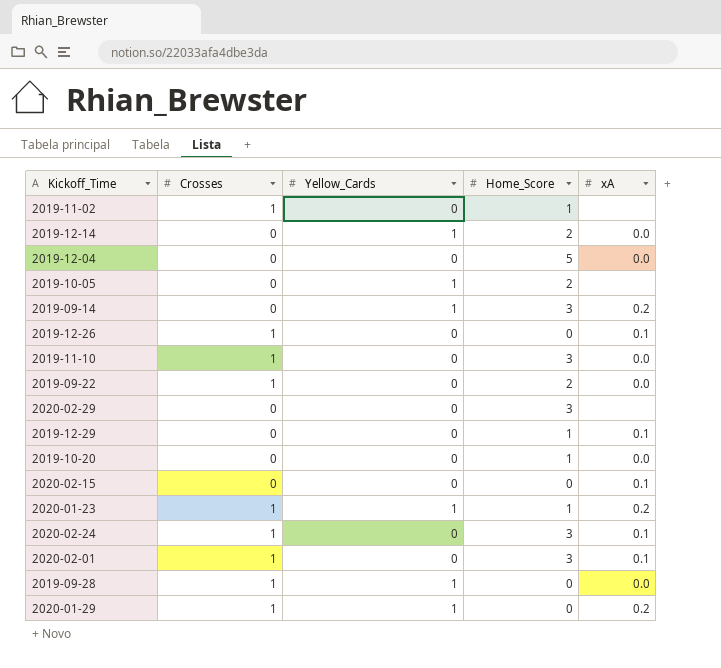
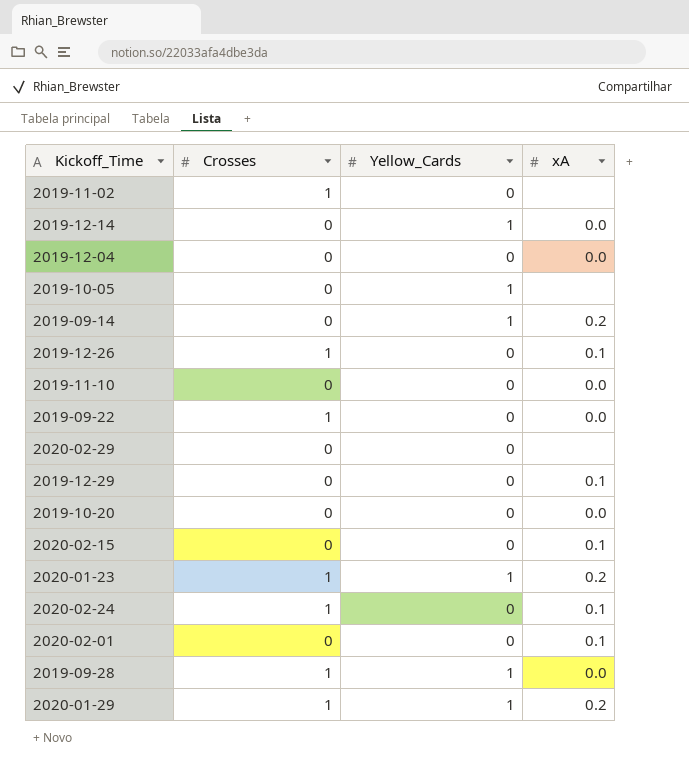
column Home_Score | position: 4 -> none
2019-11-10 | Crosses: 1 -> 0
2020-02-01 | Crosses: 1 -> 0

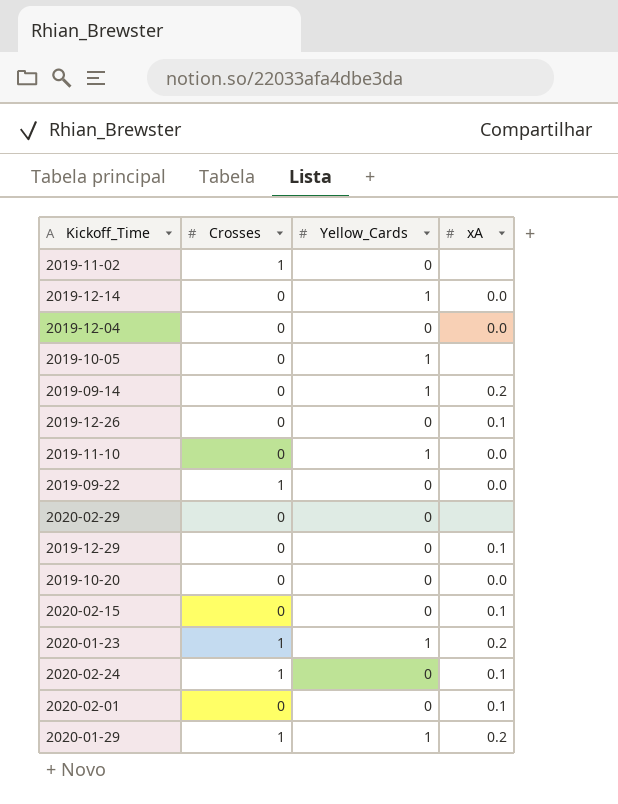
row 2019-09-28: 1 | 1 | 0.0 -> none
2019-12-26 | Crosses: 1 -> 0
2019-11-10 | Yellow_Cards: 0 -> 1

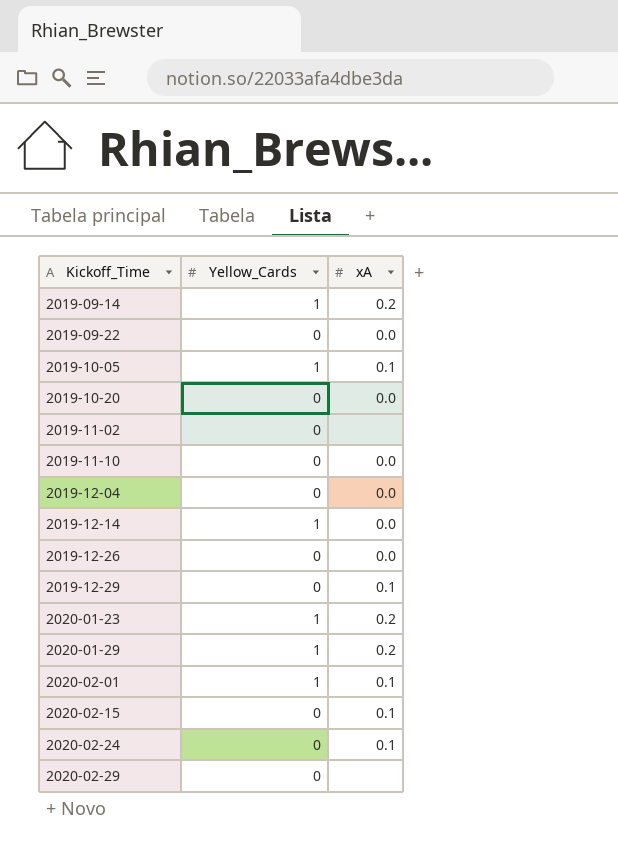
row order: none -> Kickoff_Time ascending
column Crosses | position: 2 -> none
2019-10-05 | xA: none -> 0.1
2019-11-10 | Yellow_Cards: 1 -> 0
2019-12-26 | xA: 0.1 -> 0.0
2020-02-01 | Yellow_Cards: 0 -> 1

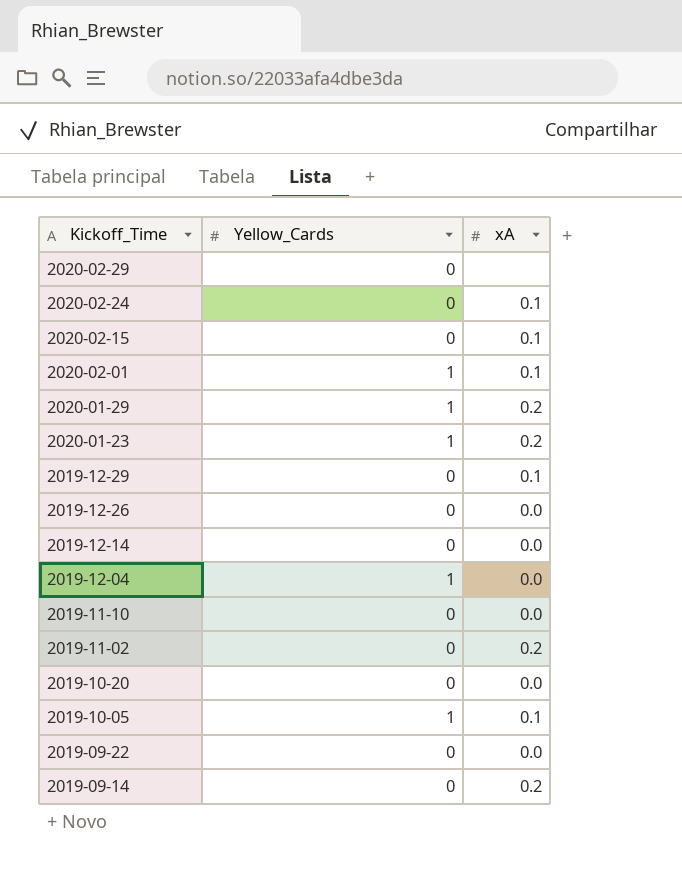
row order: Kickoff_Time ascending -> Kickoff_Time descending
2019-12-14 | Yellow_Cards: 1 -> 0
2019-12-04 | Yellow_Cards: 0 -> 1
2019-11-02 | xA: none -> 0.2
2019-09-14 | Yellow_Cards: 1 -> 0

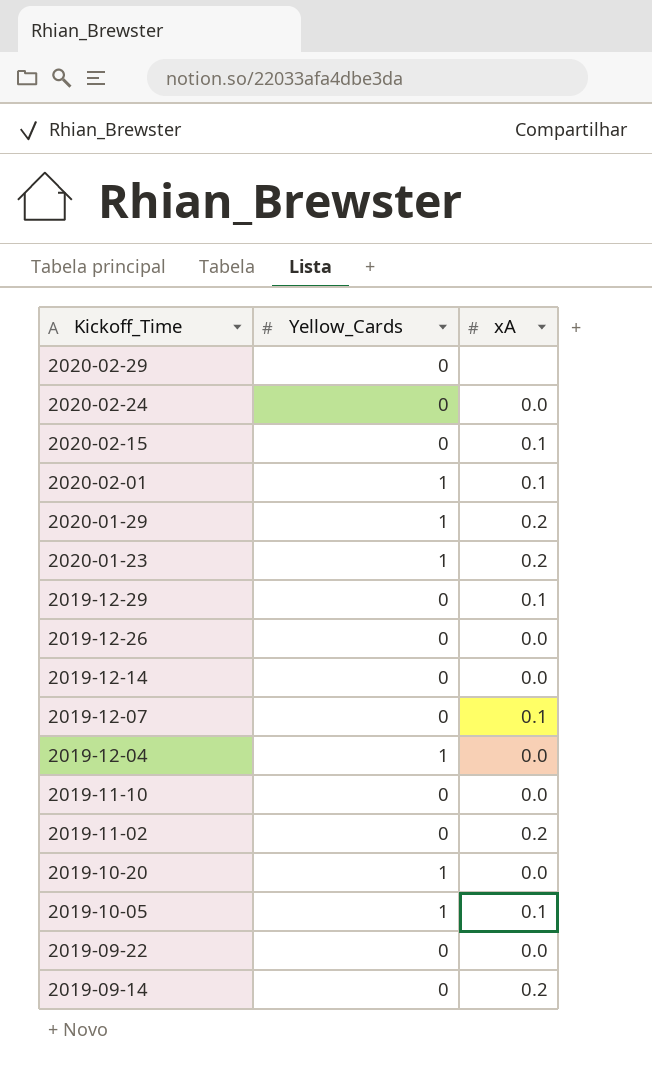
2020-02-24 | xA: 0.1 -> 0.0
row 2019-12-07: none -> 0 | 0.1
2019-10-20 | Yellow_Cards: 0 -> 1

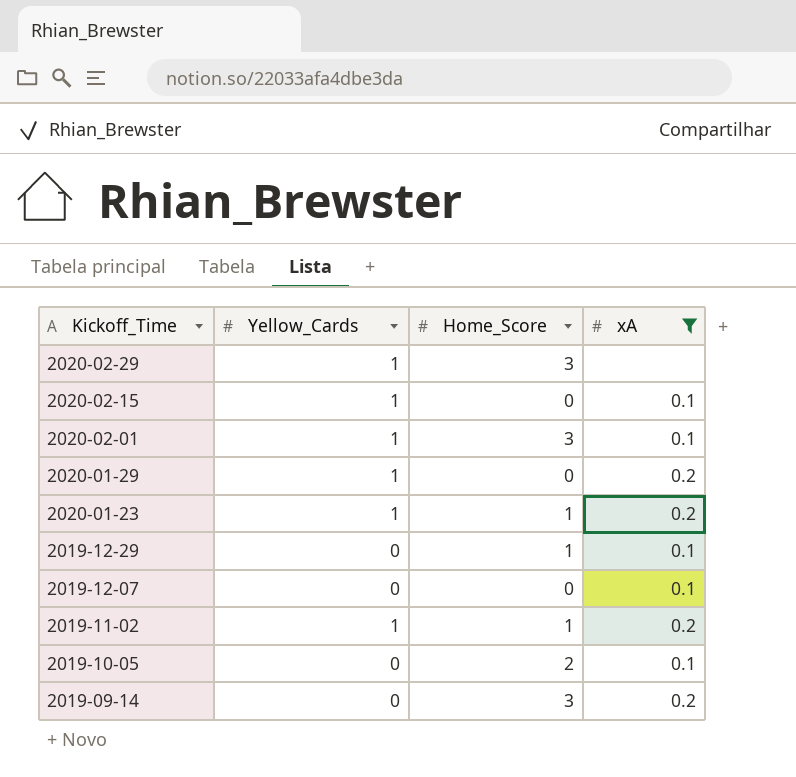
filter: none -> xA != 0.0
column Home_Score | position: none -> 3
2020-02-29 | Yellow_Cards: 0 -> 1
2020-02-15 | Yellow_Cards: 0 -> 1
2019-11-02 | Yellow_Cards: 0 -> 1
2019-10-05 | Yellow_Cards: 1 -> 0

